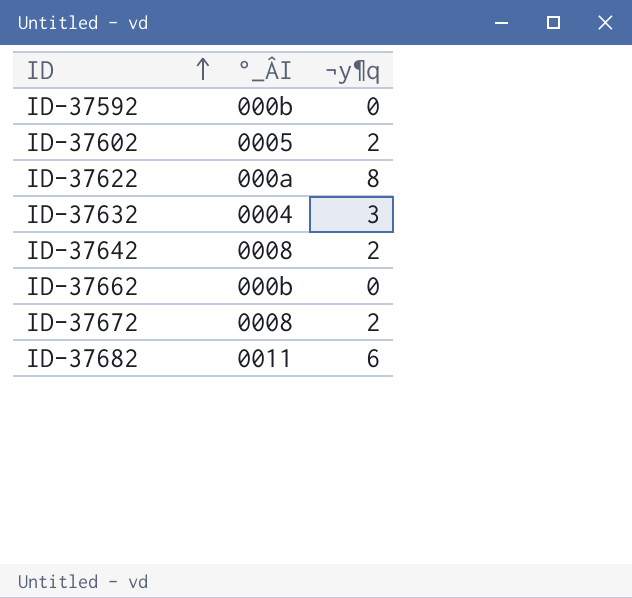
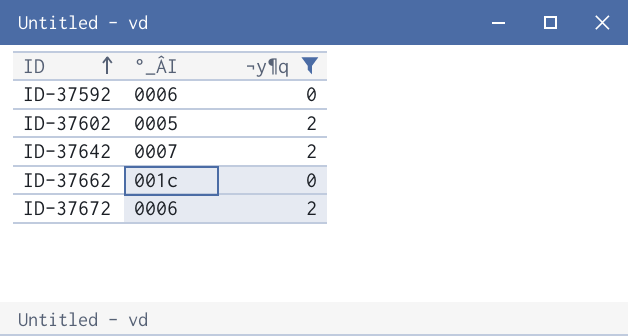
filter: none -> ¬y¶q <= 2
ID-37592 | °_ÂI: 000b -> 0006
ID-37642 | °_ÂI: 0008 -> 0007
ID-37662 | °_ÂI: 000b -> 001c
ID-37672 | °_ÂI: 0008 -> 0006

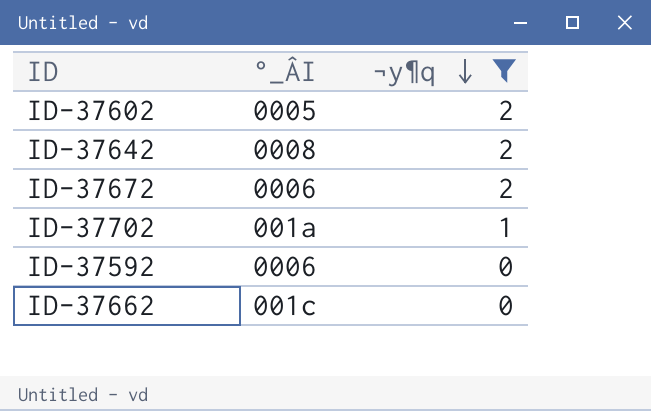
row order: ID ascending -> ¬y¶q descending
ID-37642 | °_ÂI: 0007 -> 0008
row ID-37702: none -> 001a | 1

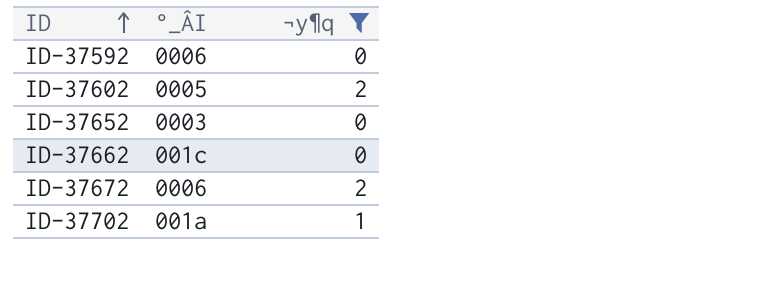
row order: ¬y¶q descending -> ID ascending
row ID-37642: 0008 | 2 -> none
row ID-37652: none -> 0003 | 0

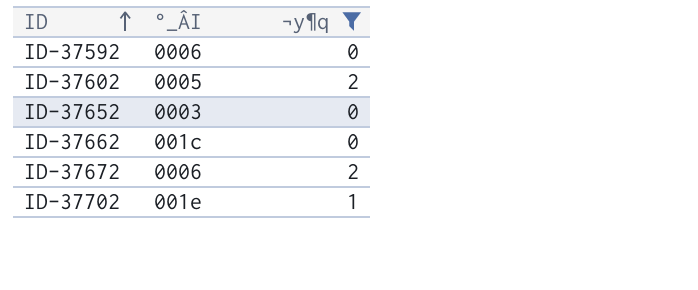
ID-37702 | °_ÂI: 001a -> 001e

